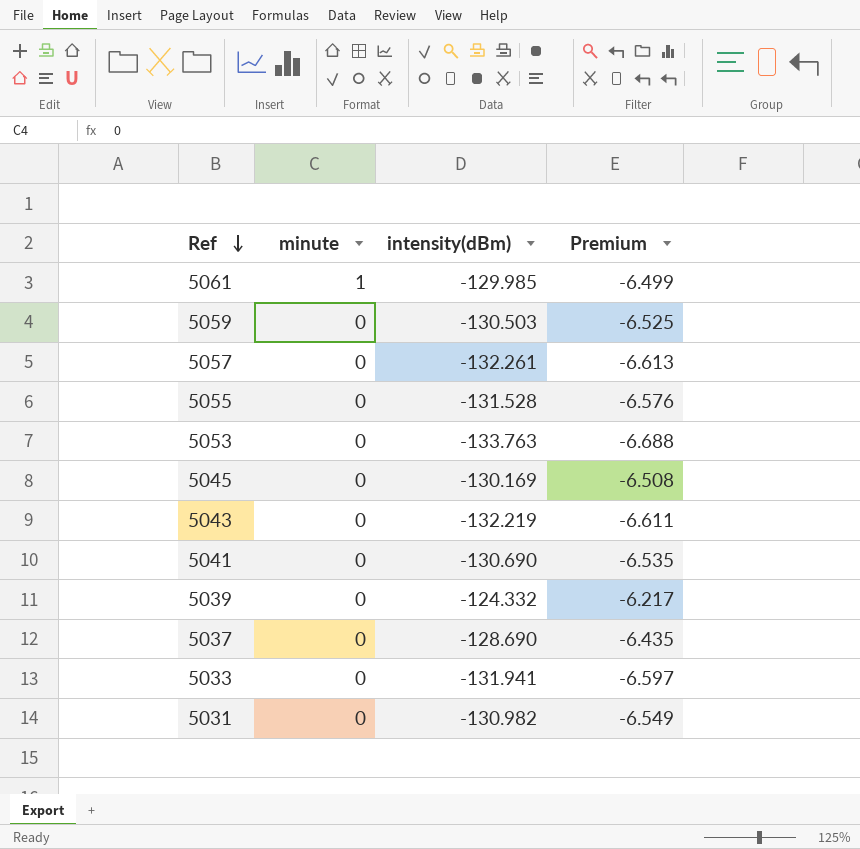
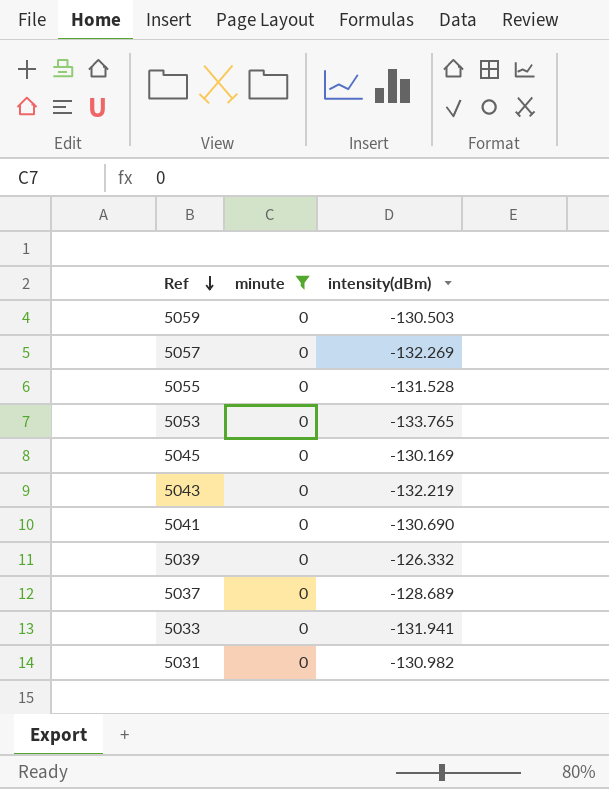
filter: none -> minute = 0
column Premium | formula: [intensity(dBm)] * 0.05 -> none
5057 | intensity(dBm): -132.261 -> -132.269
5053 | intensity(dBm): -133.763 -> -133.765
5039 | intensity(dBm): -124.332 -> -126.332
5037 | intensity(dBm): -128.690 -> -128.689

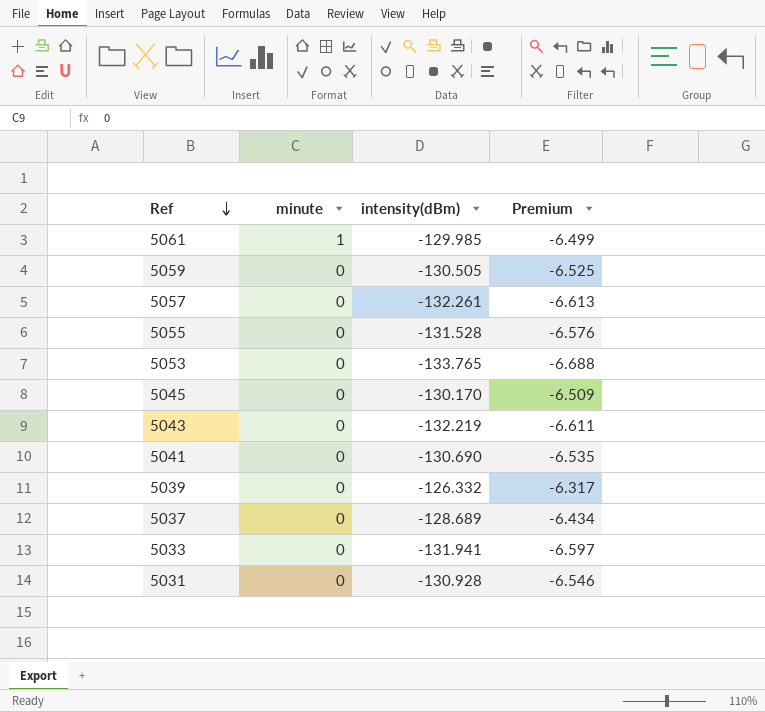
filter: minute = 0 -> none
column Premium | formula: none -> [intensity(dBm)] * 0.05
5059 | intensity(dBm): -130.503 -> -130.505
5057 | intensity(dBm): -132.269 -> -132.261
5045 | intensity(dBm): -130.169 -> -130.170
5031 | intensity(dBm): -130.982 -> -130.928

